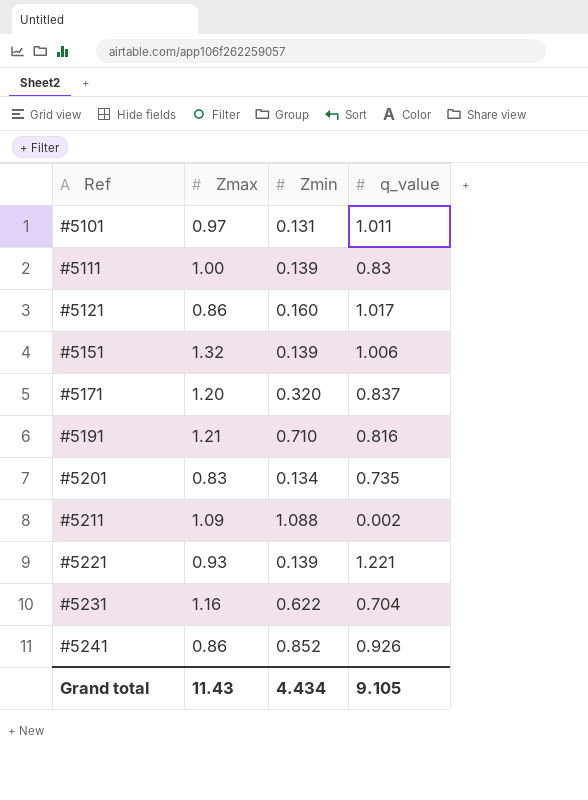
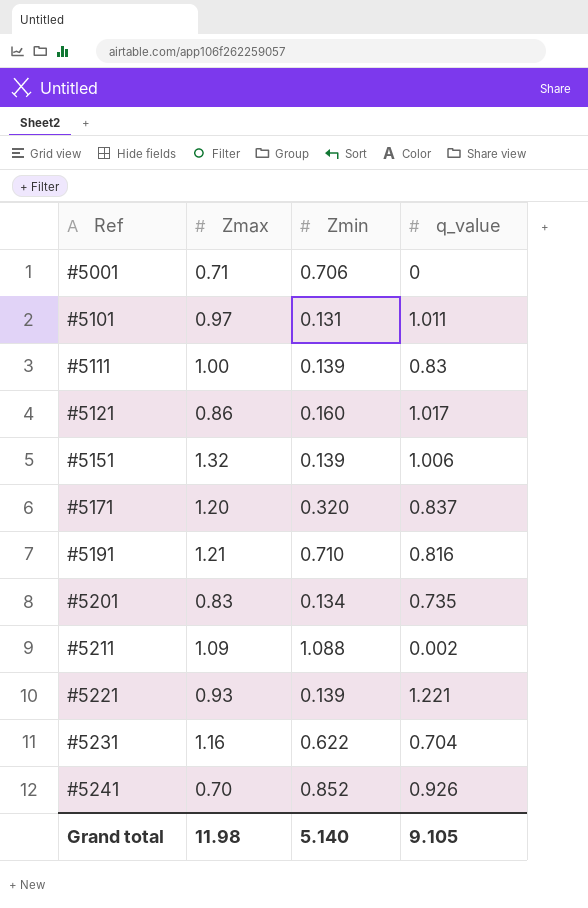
row #5001: none -> 0.71 | 0.706 | 0
#5241 | Zmax: 0.86 -> 0.70
Grand total | Zmax: 11.43 -> 11.98
Grand total | Zmin: 4.434 -> 5.140

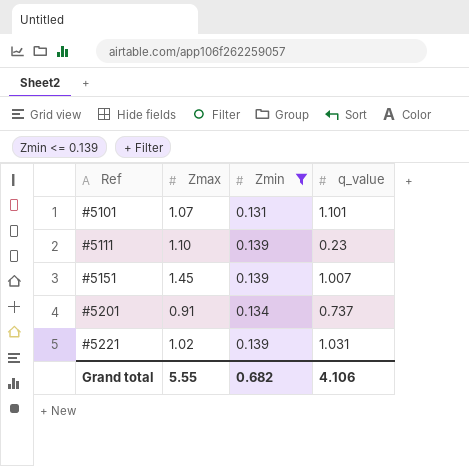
filter: none -> Zmin <= 0.139
#5101 | Zmax: 0.97 -> 1.07
#5101 | q_value: 1.011 -> 1.101
#5111 | Zmax: 1.00 -> 1.10
#5111 | q_value: 0.83 -> 0.23
#5151 | Zmax: 1.32 -> 1.45
#5151 | q_value: 1.006 -> 1.007
#5201 | Zmax: 0.83 -> 0.91
#5201 | q_value: 0.735 -> 0.737
#5221 | Zmax: 0.93 -> 1.02
#5221 | q_value: 1.221 -> 1.031
Grand total | Zmax: 11.98 -> 5.55
Grand total | Zmin: 5.140 -> 0.682
Grand total | q_value: 9.105 -> 4.106

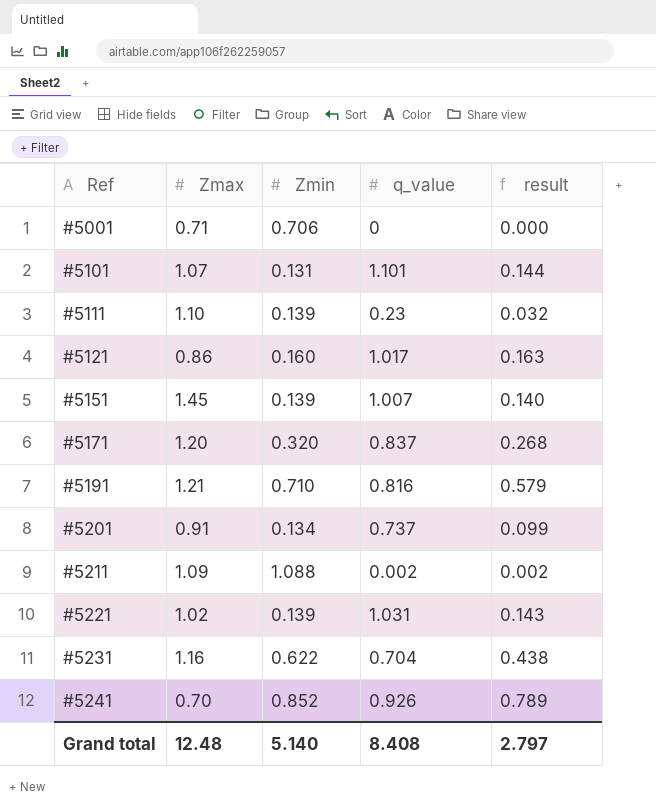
filter: Zmin <= 0.139 -> none
column result | formula: none -> [Zmin] * [q_value]
Grand total | Zmax: 5.55 -> 12.48
Grand total | Zmin: 0.682 -> 5.140
Grand total | q_value: 4.106 -> 8.408

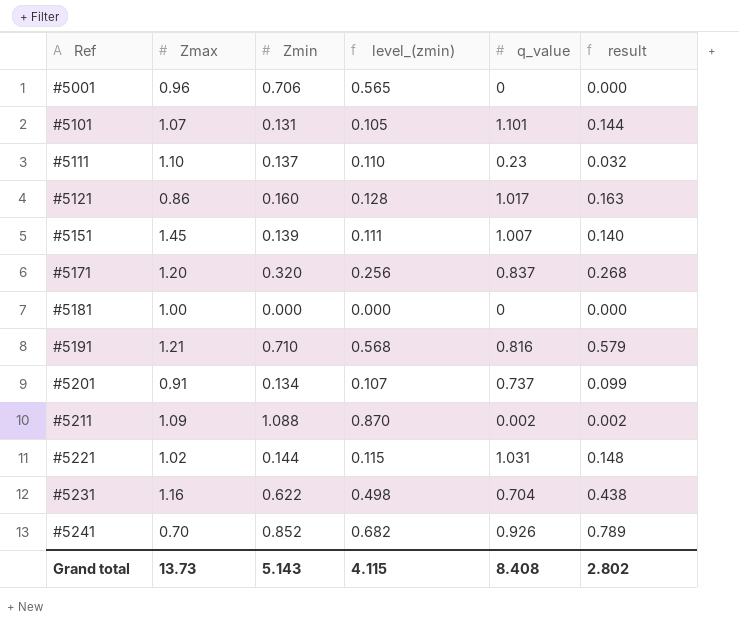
column level_(zmin) | formula: none -> [Zmin] * 0.8
#5001 | Zmax: 0.71 -> 0.96
#5111 | Zmin: 0.139 -> 0.137
row #5181: none -> 1.00 | 0.000 | 0.000 | 0 | 0.000
#5221 | Zmin: 0.139 -> 0.144
#5221 | result: 0.143 -> 0.148
Grand total | Zmax: 12.48 -> 13.73
Grand total | Zmin: 5.140 -> 5.143
Grand total | result: 2.797 -> 2.802

